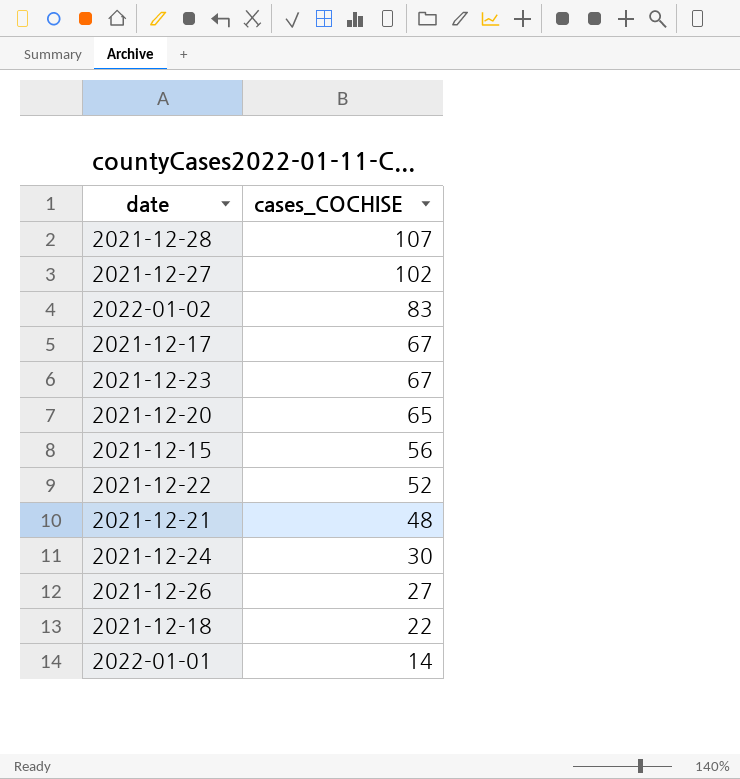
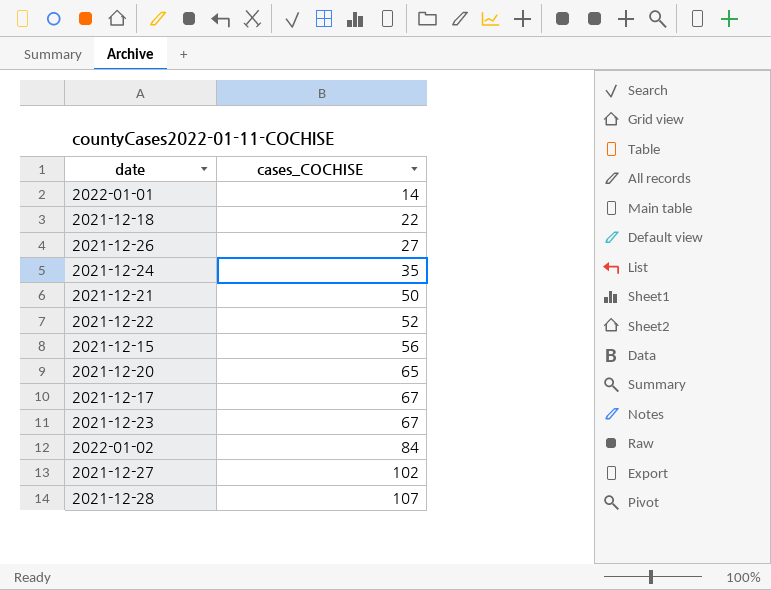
row order: cases_COCHISE descending -> cases_COCHISE ascending
2021-12-24 | cases_COCHISE: 30 -> 35
2021-12-21 | cases_COCHISE: 48 -> 50
2022-01-02 | cases_COCHISE: 83 -> 84

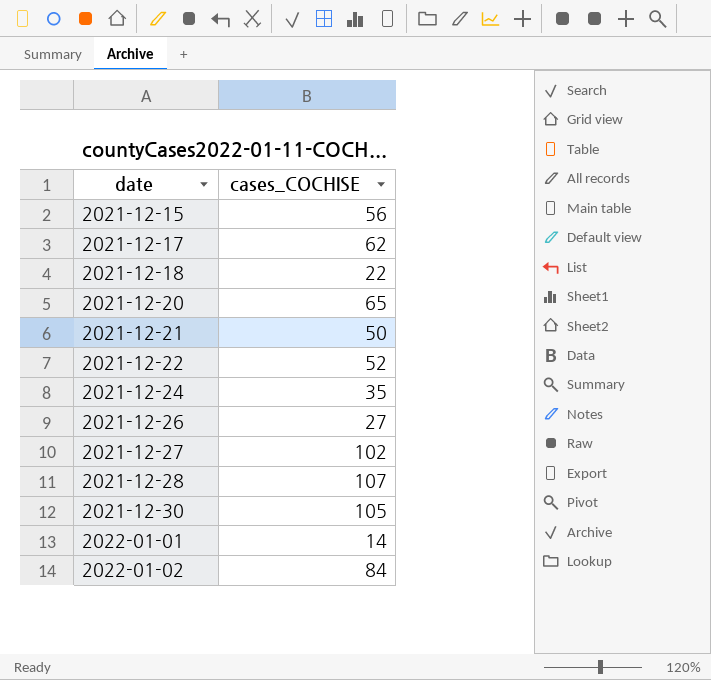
row order: cases_COCHISE ascending -> date ascending
row 2021-12-23: 67 -> none
2021-12-17 | cases_COCHISE: 67 -> 62
row 2021-12-30: none -> 105

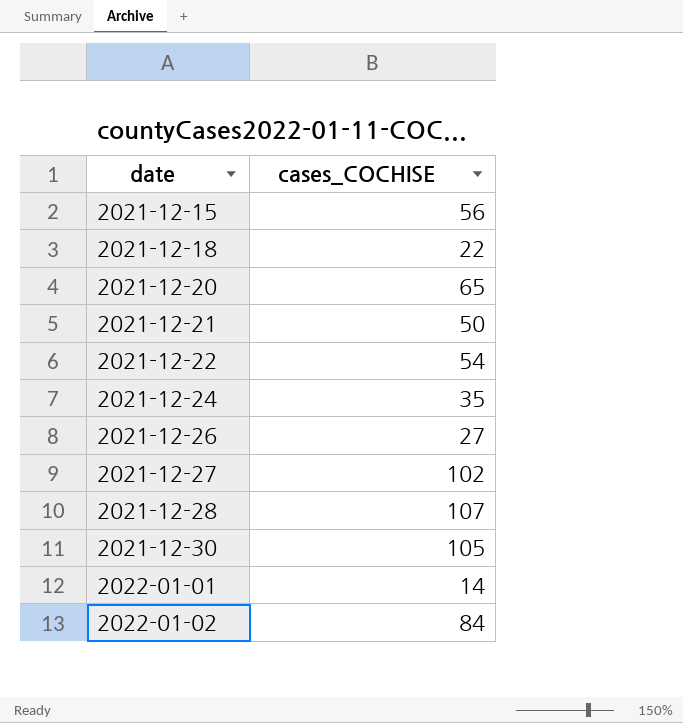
row 2021-12-17: 62 -> none
2021-12-22 | cases_COCHISE: 52 -> 54

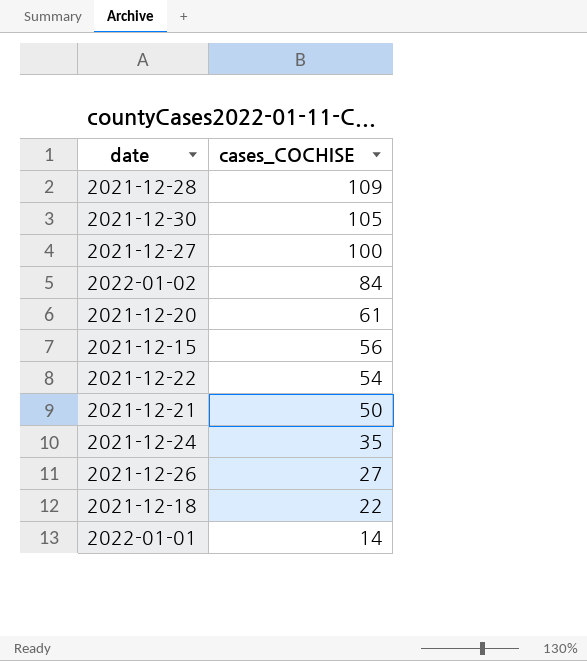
row order: date ascending -> cases_COCHISE descending
2021-12-28 | cases_COCHISE: 107 -> 109
2021-12-27 | cases_COCHISE: 102 -> 100
2021-12-20 | cases_COCHISE: 65 -> 61

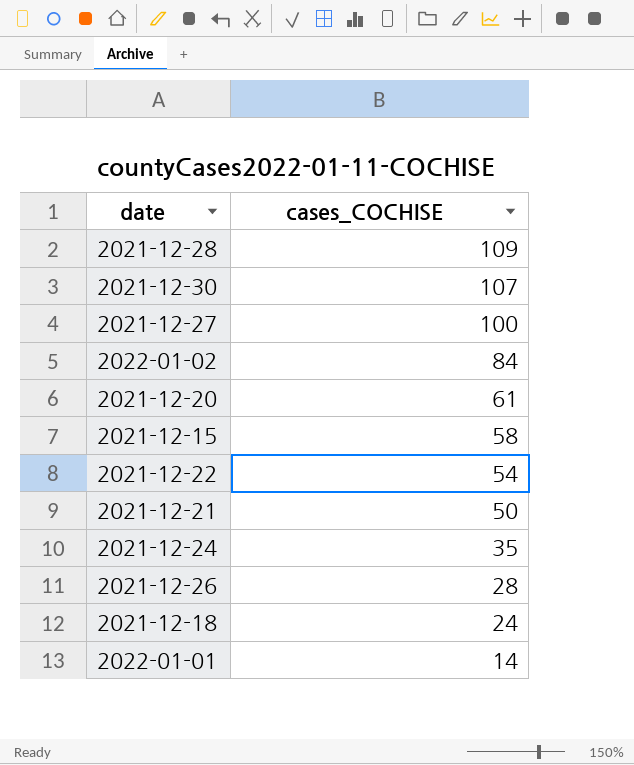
2021-12-30 | cases_COCHISE: 105 -> 107
2021-12-15 | cases_COCHISE: 56 -> 58
2021-12-26 | cases_COCHISE: 27 -> 28
2021-12-18 | cases_COCHISE: 22 -> 24

